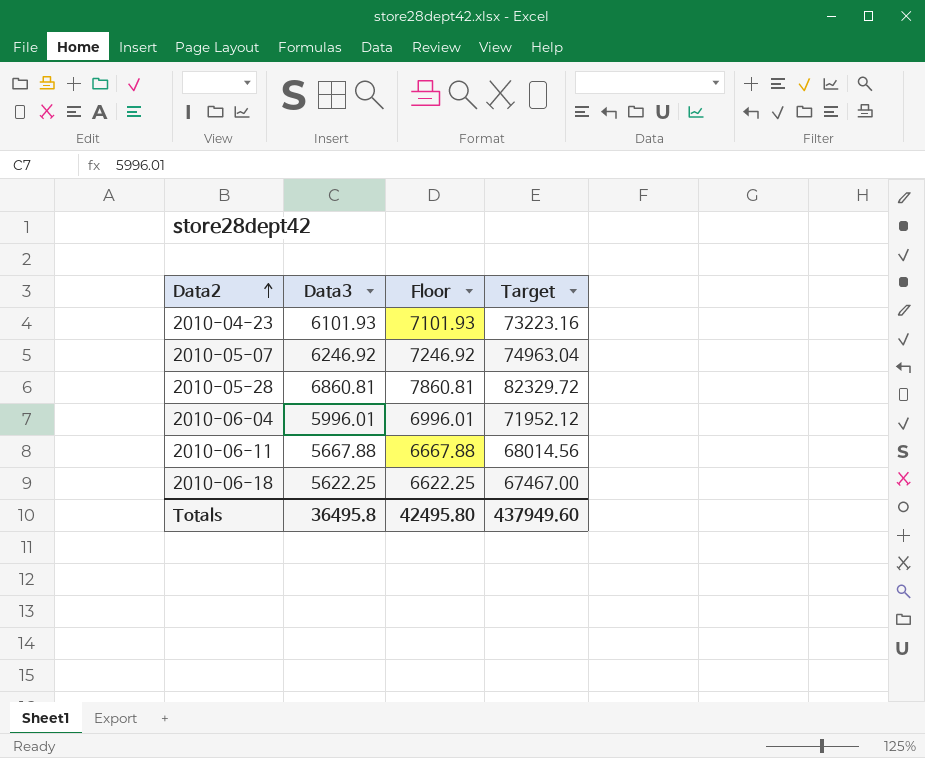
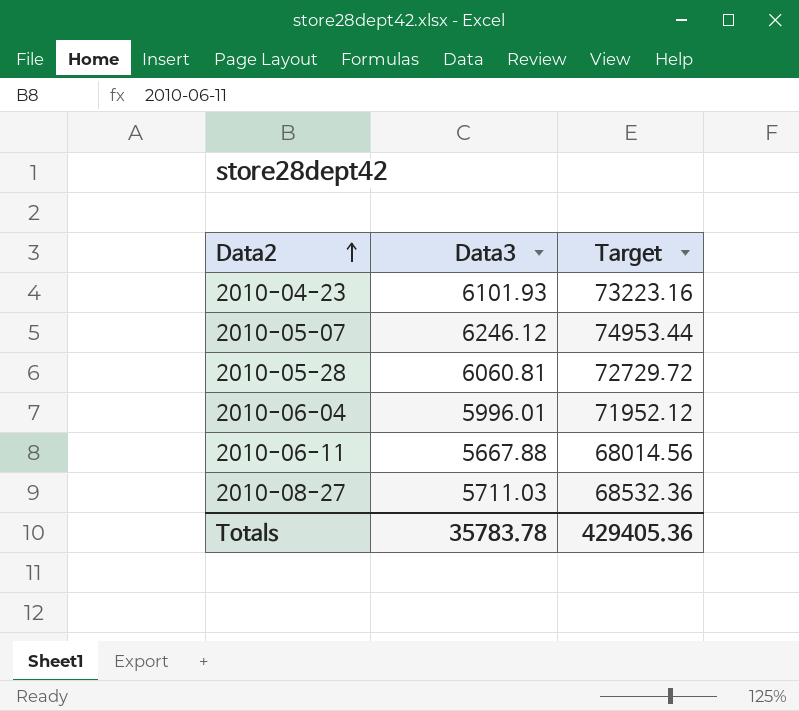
column Floor | formula: [Data3] + 1000 -> none
row 2010-06-18: 5622.25 | 6622.25 | 67467.00 -> none
2010-05-07 | Data3: 6246.92 -> 6246.12
2010-05-07 | Target: 74963.04 -> 74953.44
2010-05-28 | Data3: 6860.81 -> 6060.81
2010-05-28 | Target: 82329.72 -> 72729.72
row 2010-08-27: none -> 5711.03 | 68532.36
Totals | Data3: 36495.8 -> 35783.78
Totals | Target: 437949.60 -> 429405.36

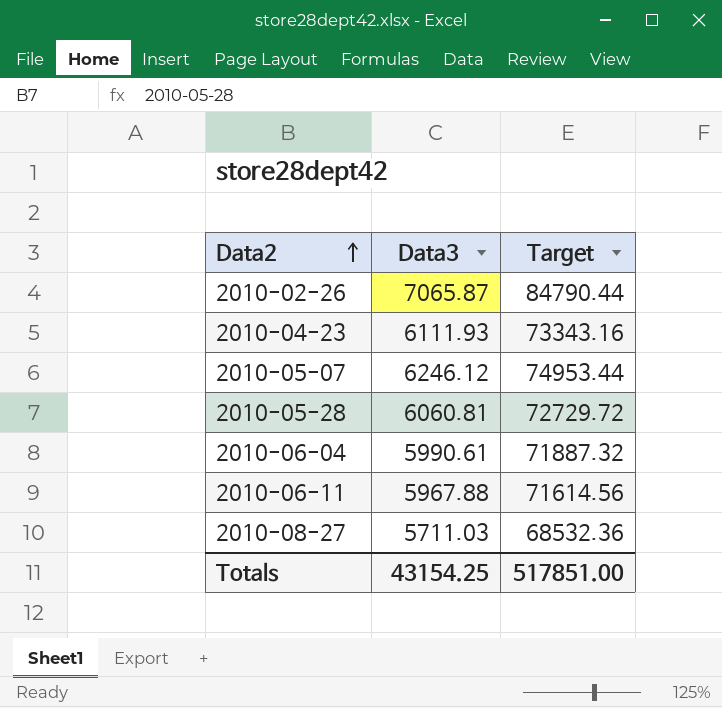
row 2010-02-26: none -> 7065.87 | 84790.44
2010-04-23 | Data3: 6101.93 -> 6111.93
2010-04-23 | Target: 73223.16 -> 73343.16
2010-06-04 | Data3: 5996.01 -> 5990.61
2010-06-04 | Target: 71952.12 -> 71887.32
2010-06-11 | Data3: 5667.88 -> 5967.88
2010-06-11 | Target: 68014.56 -> 71614.56
Totals | Data3: 35783.78 -> 43154.25
Totals | Target: 429405.36 -> 517851.00

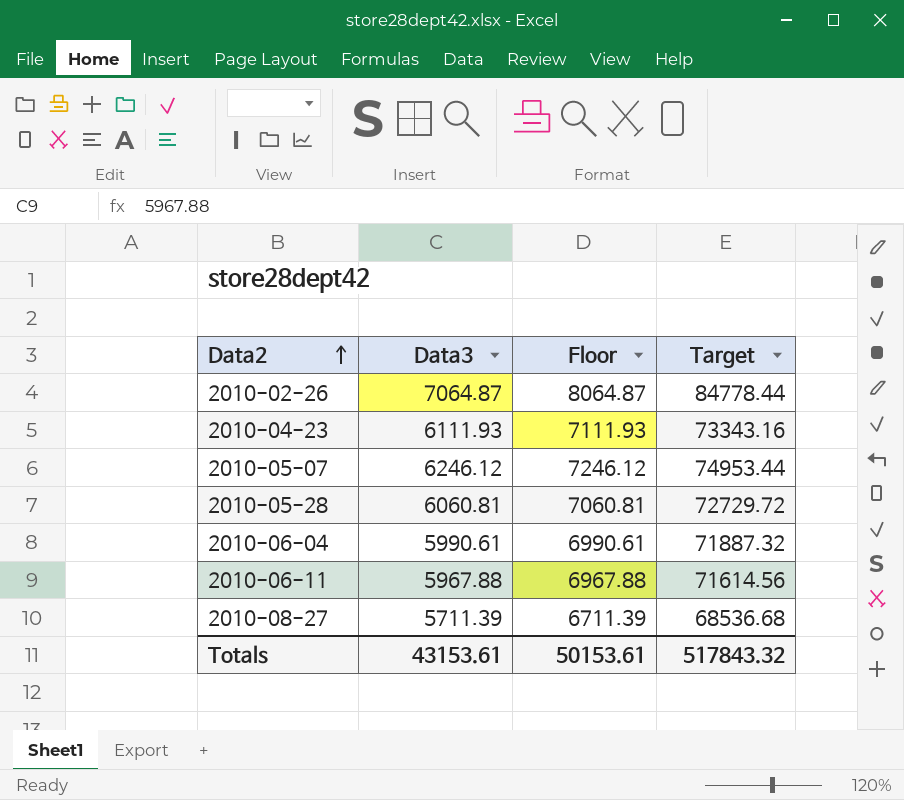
column Floor | formula: none -> [Data3] + 1000
2010-02-26 | Data3: 7065.87 -> 7064.87
2010-02-26 | Target: 84790.44 -> 84778.44
2010-08-27 | Data3: 5711.03 -> 5711.39
2010-08-27 | Target: 68532.36 -> 68536.68
Totals | Data3: 43154.25 -> 43153.61
Totals | Target: 517851.00 -> 517843.32

